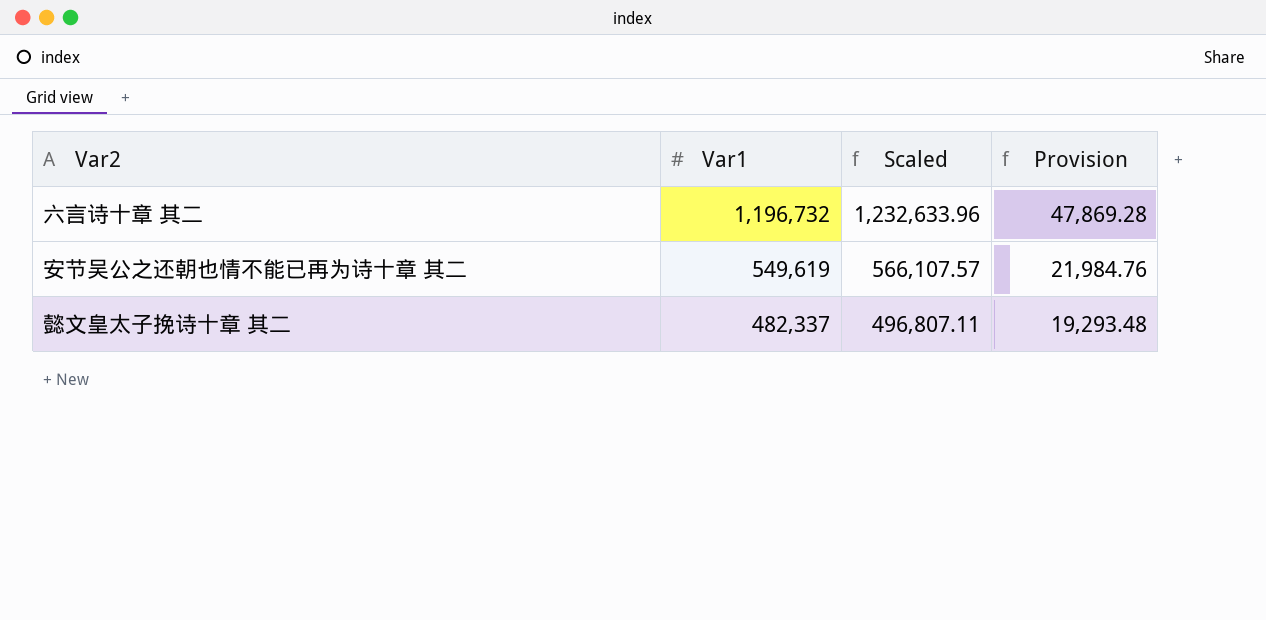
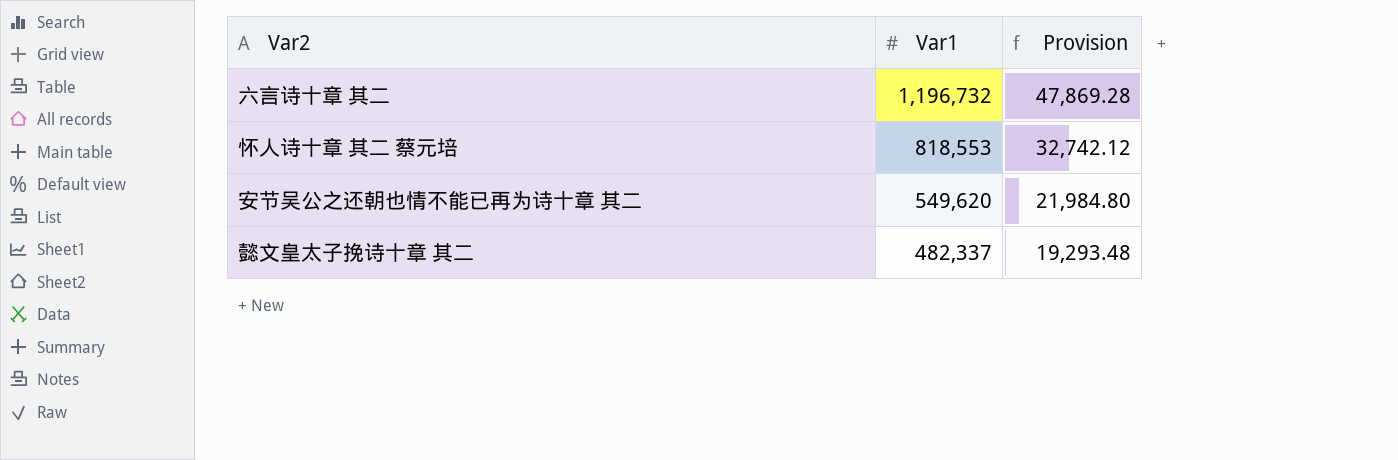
column Scaled | formula: [Var1] * 1.03 -> none
row 怀人诗十章 其二 蔡元培: none -> 818,553 | 32,742.12
安节吴公之还朝也情不能已再为诗十章 其二 | Var1: 549,619 -> 549,620
安节吴公之还朝也情不能已再为诗十章 其二 | Provision: 21,984.76 -> 21,984.80

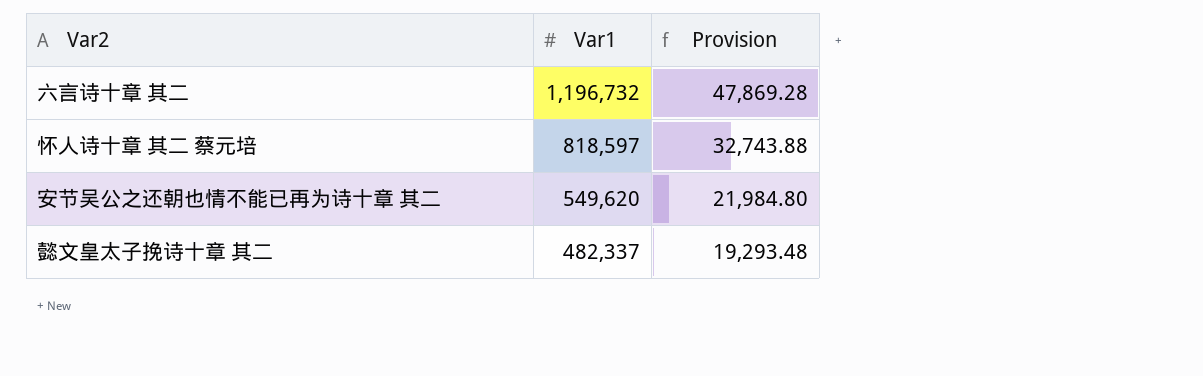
怀人诗十章 其二 蔡元培 | Var1: 818,553 -> 818,597
怀人诗十章 其二 蔡元培 | Provision: 32,742.12 -> 32,743.88

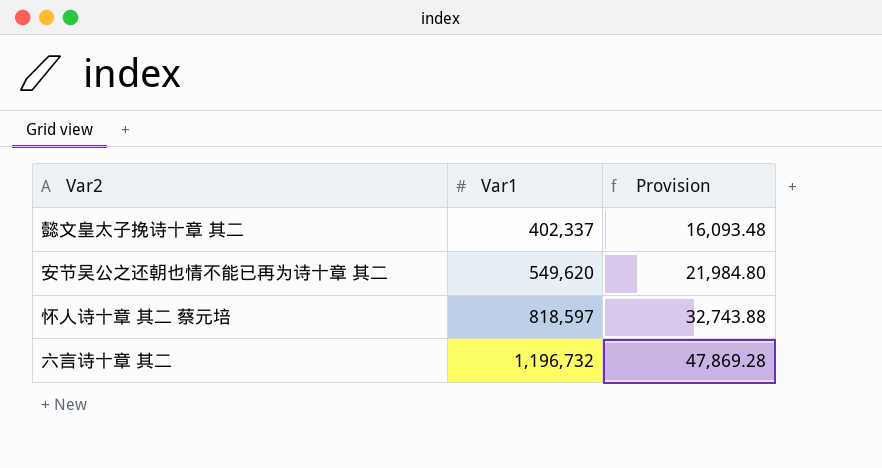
row order: Var1 descending -> Var1 ascending
懿文皇太子挽诗十章 其二 | Var1: 482,337 -> 402,337
懿文皇太子挽诗十章 其二 | Provision: 19,293.48 -> 16,093.48

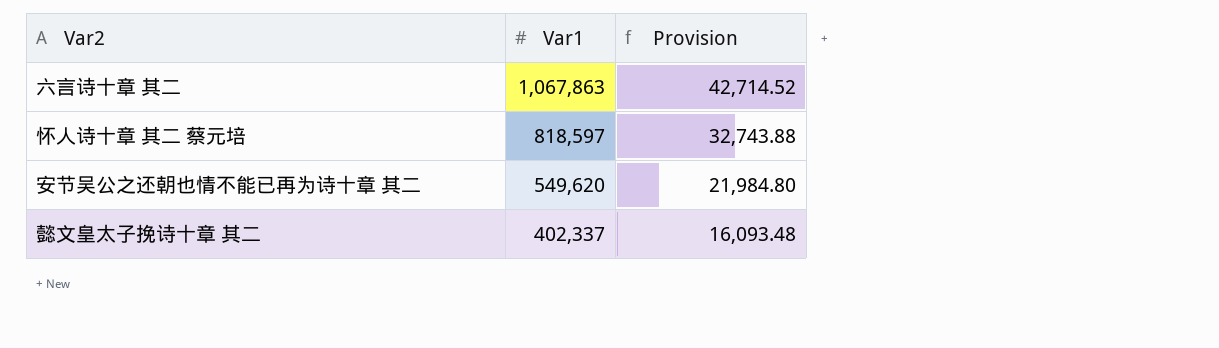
row order: Var1 ascending -> Var1 descending
六言诗十章 其二 | Var1: 1,196,732 -> 1,067,863
六言诗十章 其二 | Provision: 47,869.28 -> 42,714.52

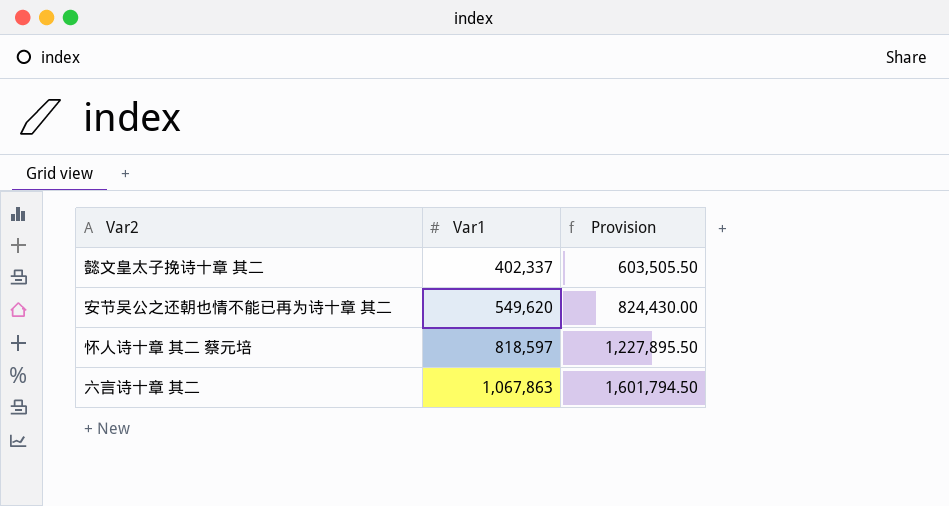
row order: Var1 descending -> Var1 ascending
column Provision | formula: [Var1] * 0.04 -> [Var1] * 1.5

